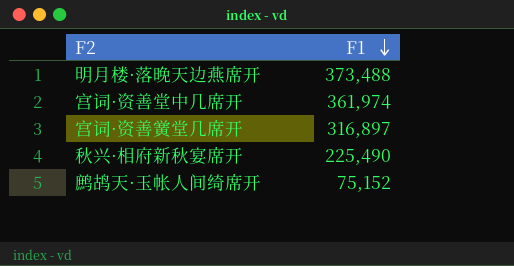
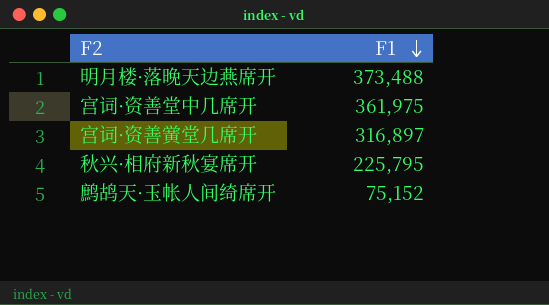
宫词·资善堂中几席开 | F1: 361,974 -> 361,975
秋兴·相府新秋宴席开 | F1: 225,490 -> 225,795

